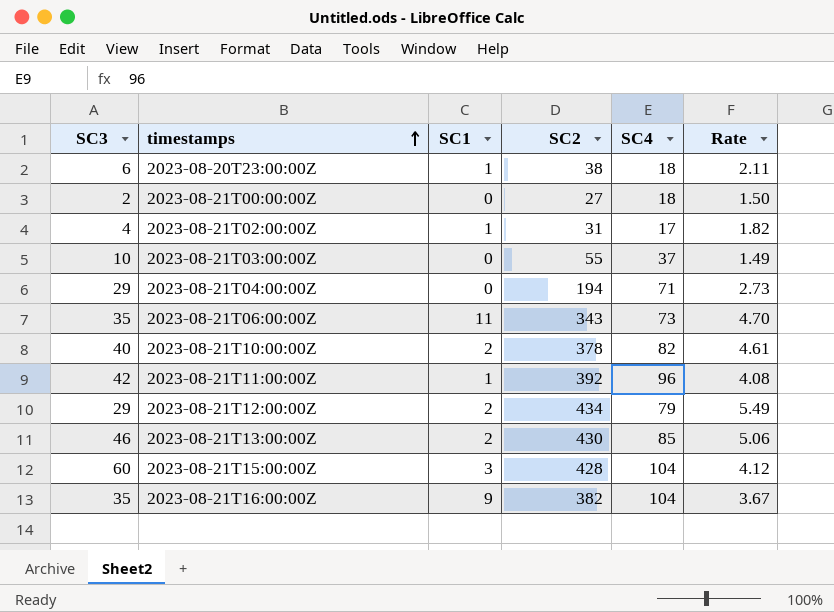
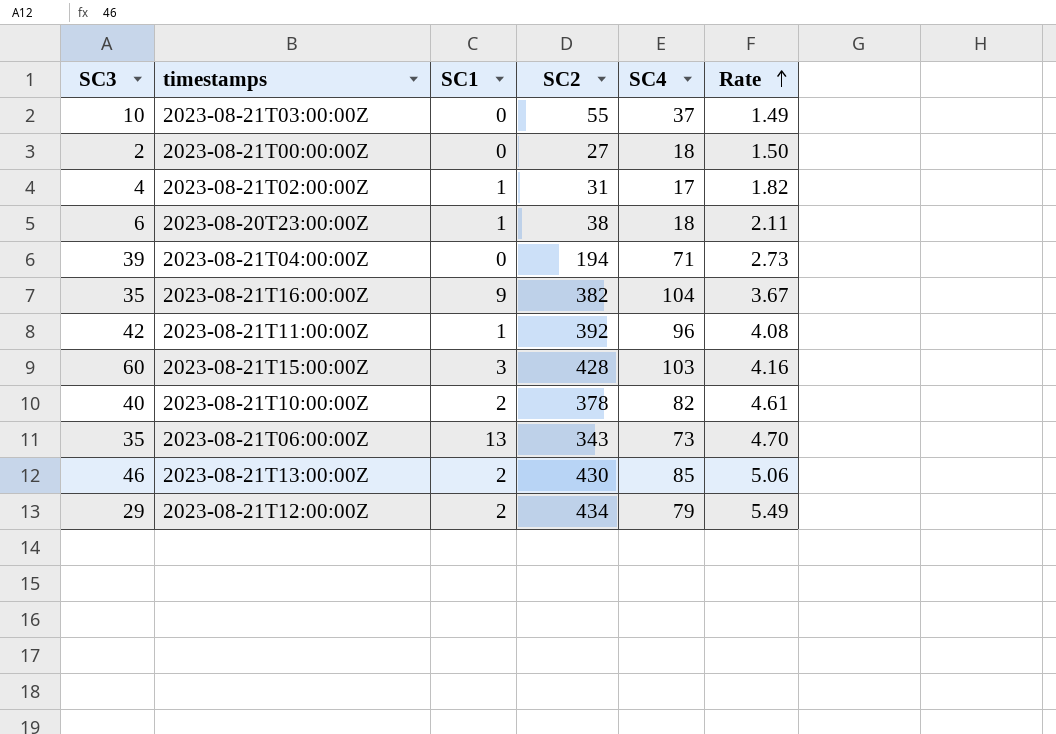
row order: timestamps ascending -> Rate ascending
2023-08-21T04:00:00Z | SC3: 29 -> 39
2023-08-21T15:00:00Z | SC4: 104 -> 103
2023-08-21T15:00:00Z | Rate: 4.12 -> 4.16
2023-08-21T06:00:00Z | SC1: 11 -> 13

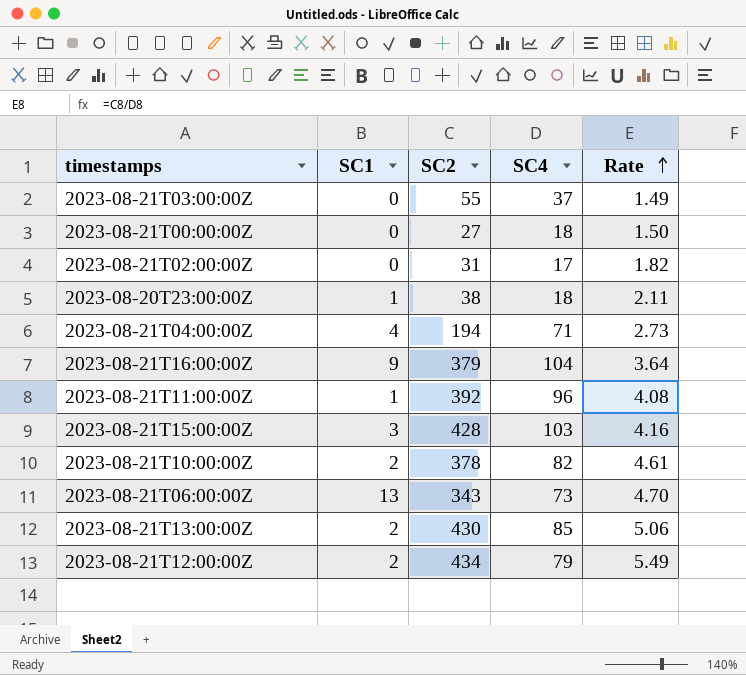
column SC3 | position: 1 -> none
2023-08-21T02:00:00Z | SC1: 1 -> 0
2023-08-21T04:00:00Z | SC1: 0 -> 4
2023-08-21T16:00:00Z | SC2: 382 -> 379
2023-08-21T16:00:00Z | Rate: 3.67 -> 3.64

